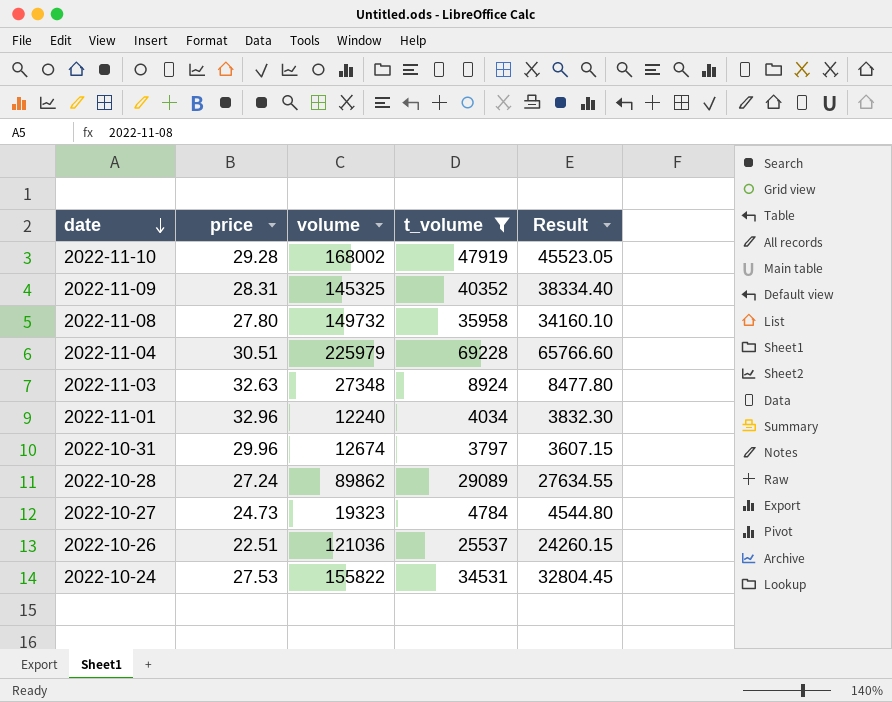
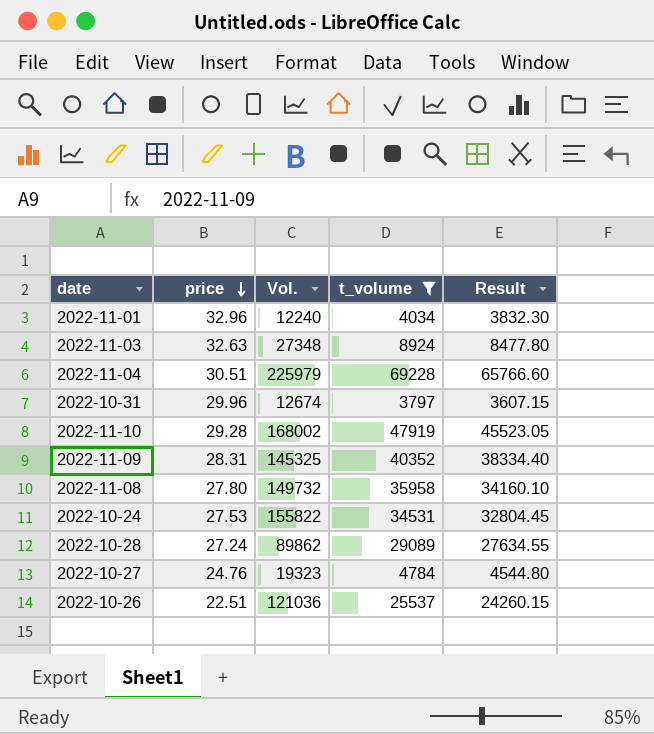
row order: date descending -> price descending
column name: volume -> Vol.
2022-10-27 | price: 24.73 -> 24.76

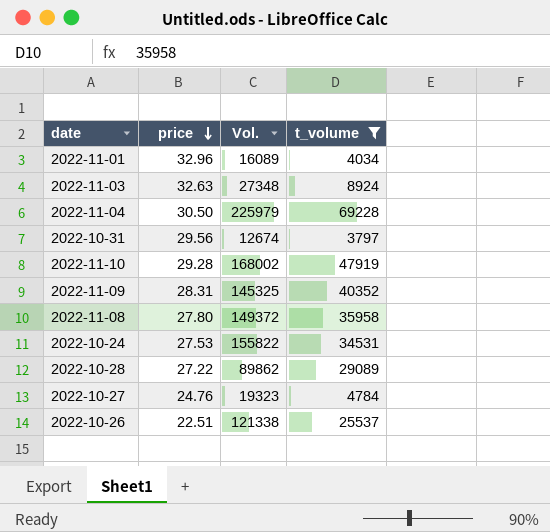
column Result | formula: [t_volume] * 0.95 -> none
2022-11-01 | Vol.: 12240 -> 16089
2022-11-04 | price: 30.51 -> 30.50
2022-10-31 | price: 29.96 -> 29.56
2022-11-08 | Vol.: 149732 -> 149372
2022-10-28 | price: 27.24 -> 27.22
2022-10-26 | Vol.: 121036 -> 121338

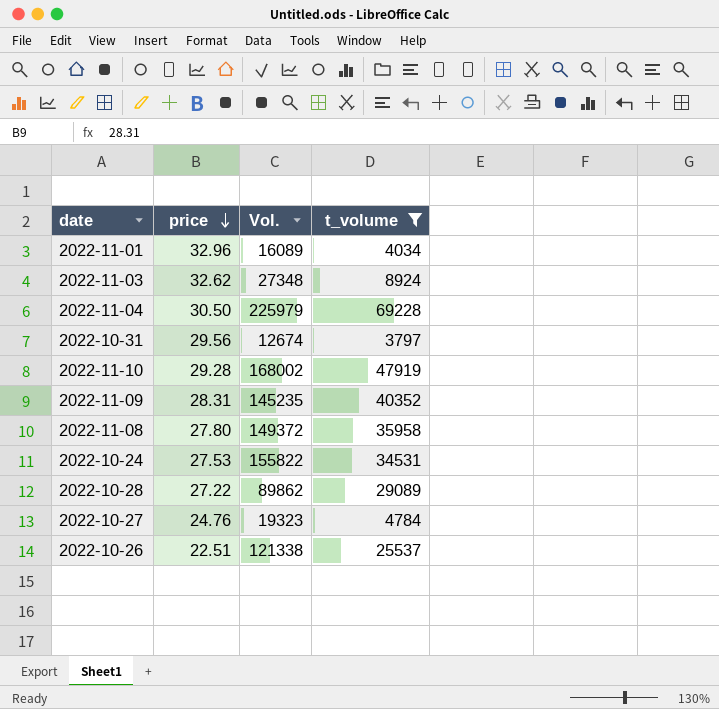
2022-11-03 | price: 32.63 -> 32.62
2022-11-09 | Vol.: 145325 -> 145235

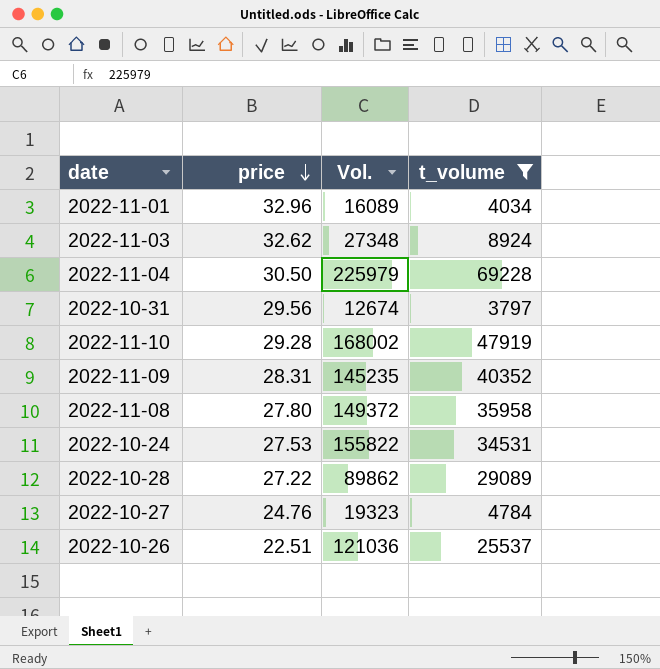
2022-10-26 | Vol.: 121338 -> 121036

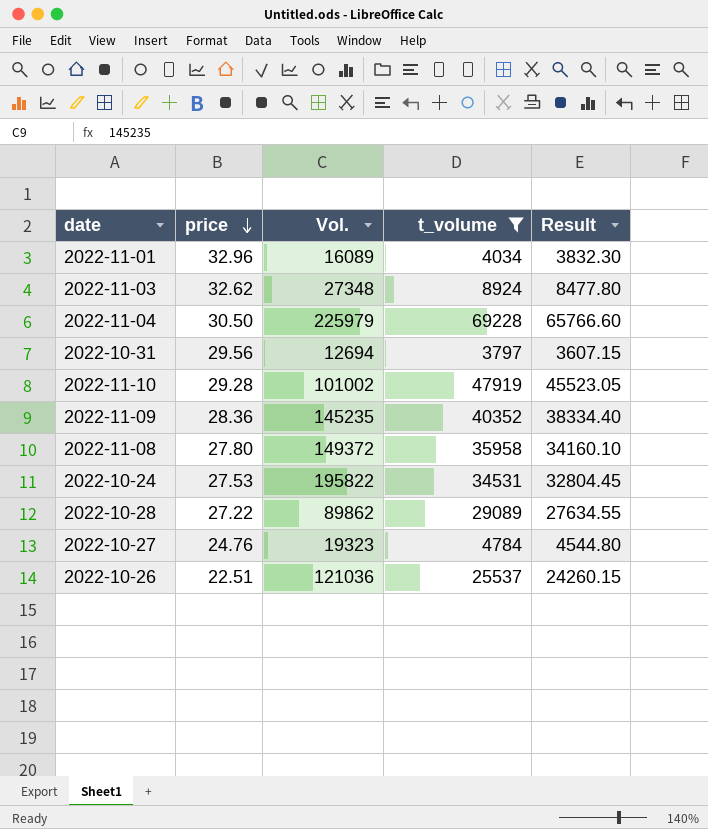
column Result | formula: none -> [t_volume] * 0.95
2022-10-31 | Vol.: 12674 -> 12694
2022-11-10 | Vol.: 168002 -> 101002
2022-11-09 | price: 28.31 -> 28.36
2022-10-24 | Vol.: 155822 -> 195822

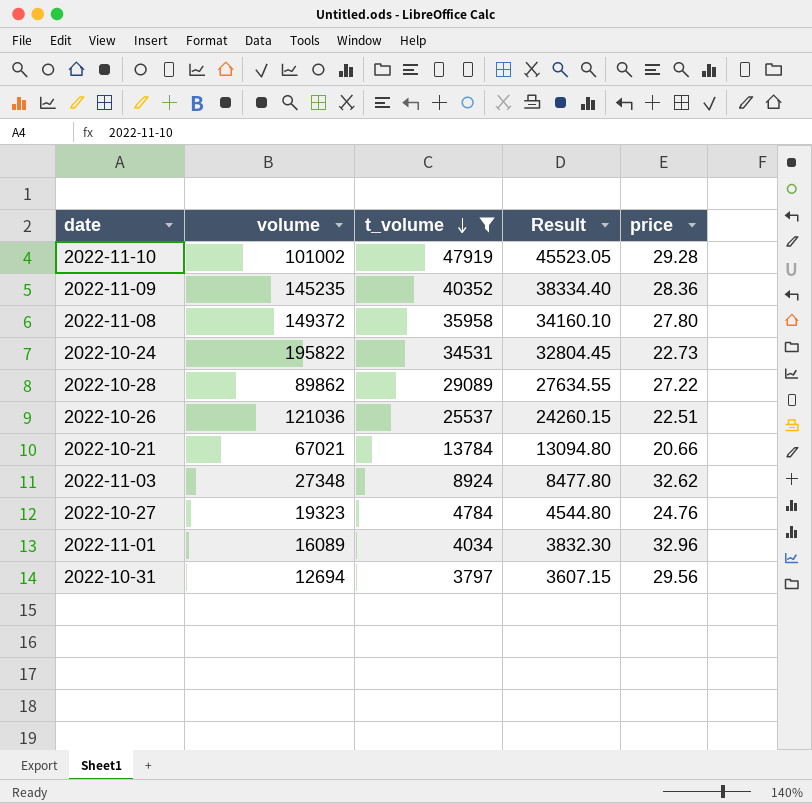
row order: price descending -> t_volume descending
column name: Vol. -> volume
column price | position: 2 -> 5
row 2022-11-04: 30.50 | 225979 | 69228 | 65766.60 -> none
2022-10-24 | price: 27.53 -> 22.73
row 2022-10-21: none -> 67021 | 13784 | 13094.80 | 20.66

